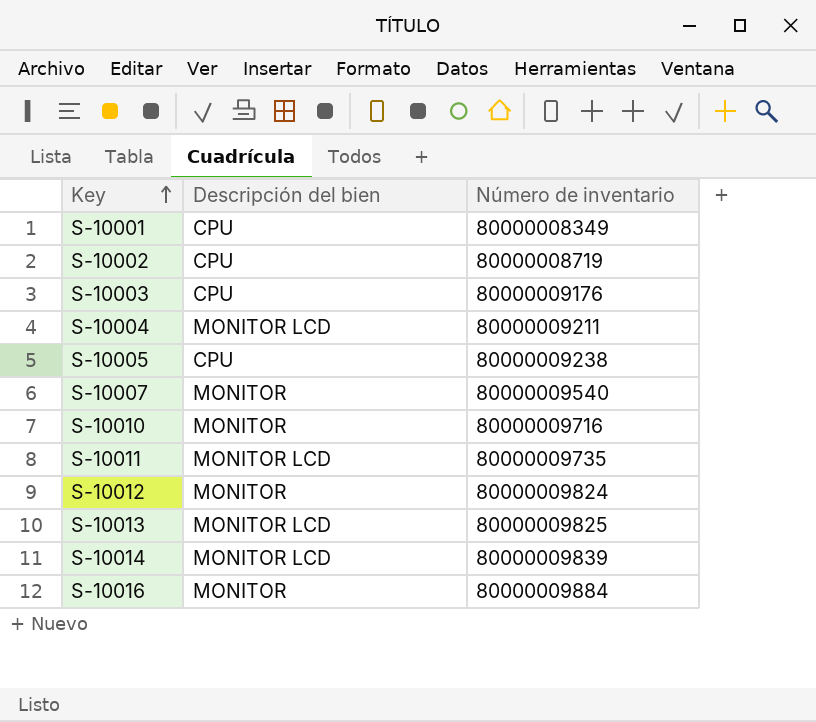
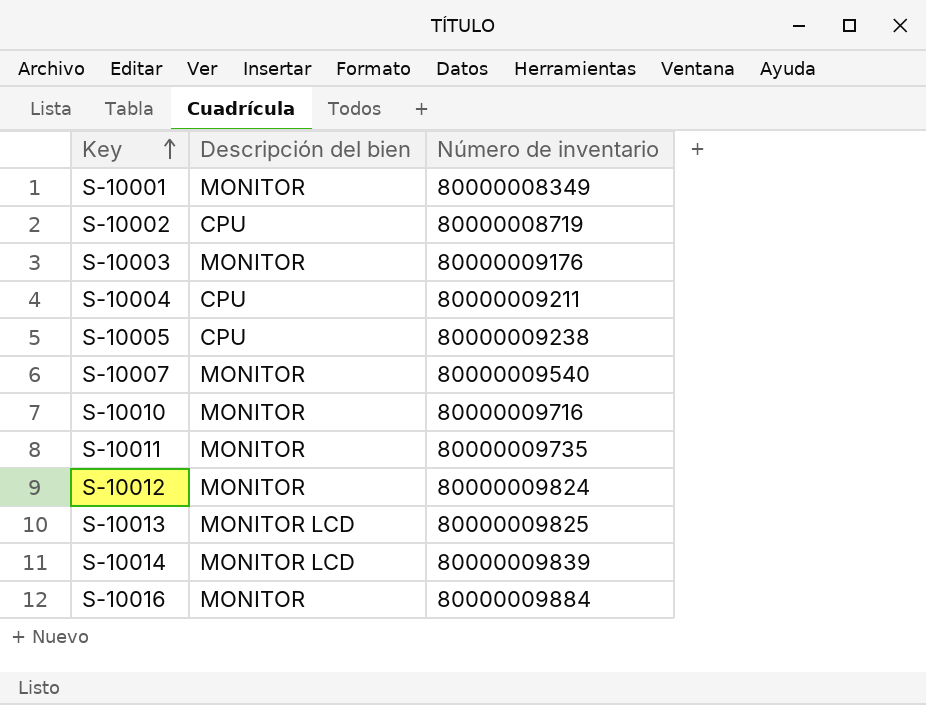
S-10001 | Descripción del bien: CPU -> MONITOR
S-10003 | Descripción del bien: CPU -> MONITOR
S-10004 | Descripción del bien: MONITOR LCD -> CPU
S-10011 | Descripción del bien: MONITOR LCD -> MONITOR

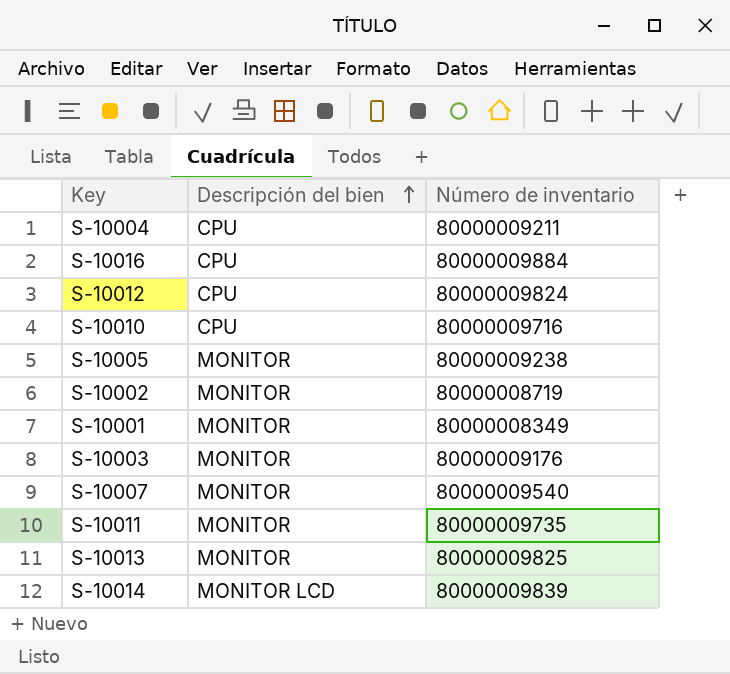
row order: Key ascending -> Descripción del bien ascending
S-10016 | Descripción del bien: MONITOR -> CPU
S-10012 | Descripción del bien: MONITOR -> CPU
S-10010 | Descripción del bien: MONITOR -> CPU
S-10005 | Descripción del bien: CPU -> MONITOR
S-10002 | Descripción del bien: CPU -> MONITOR
S-10013 | Descripción del bien: MONITOR LCD -> MONITOR

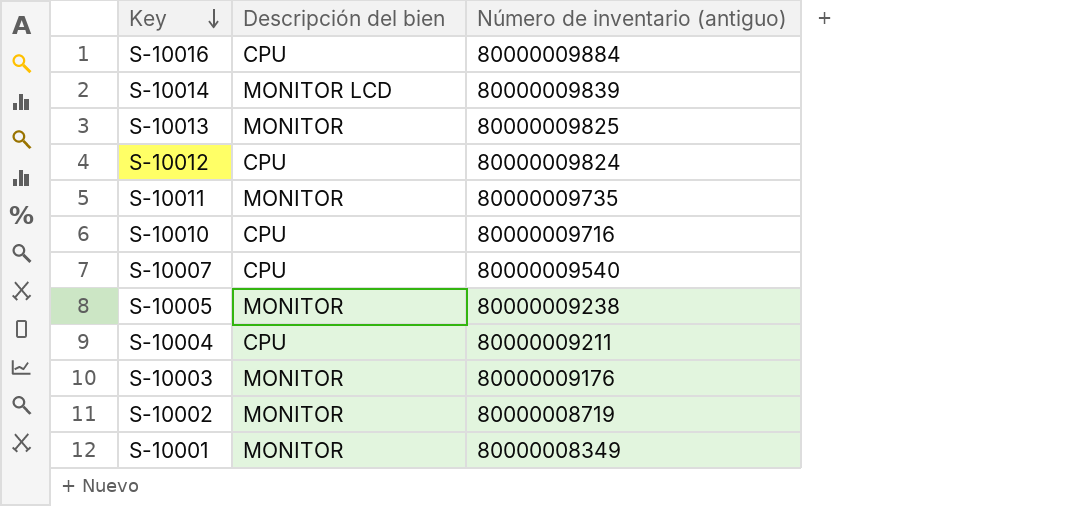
row order: Descripción del bien ascending -> Key descending
column name: Número de inventario -> Número de inventario (antiguo)
S-10007 | Descripción del bien: MONITOR -> CPU

